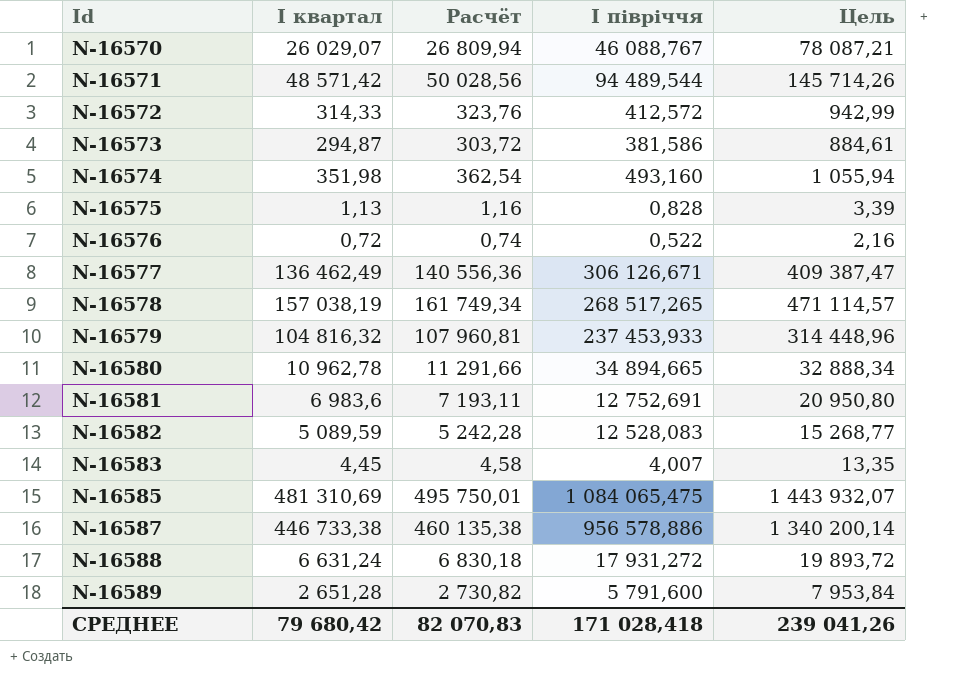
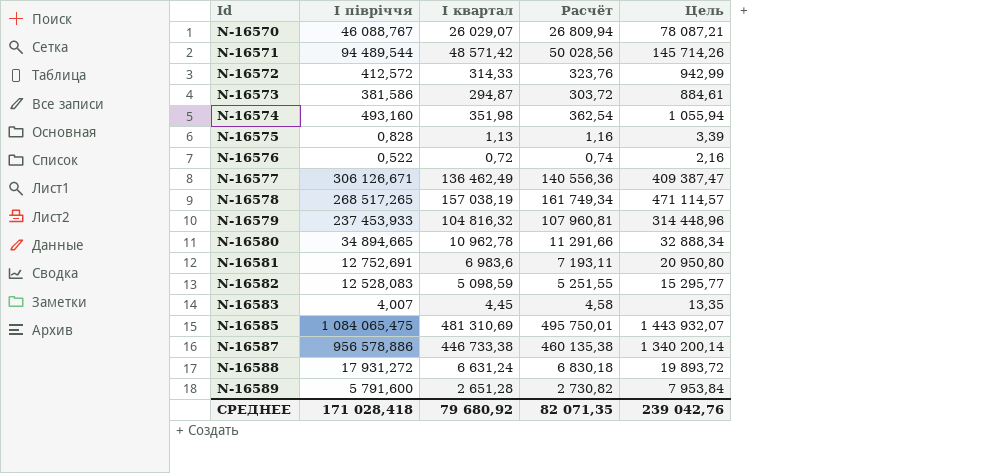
column І півріччя | position: 4 -> 2
N-16582 | І квартал: 5 089,59 -> 5 098,59
N-16582 | Расчёт: 5 242,28 -> 5 251,55
N-16582 | Цель: 15 268,77 -> 15 295,77
СРЕДНЕЕ | І квартал: 79 680,42 -> 79 680,92
СРЕДНЕЕ | Расчёт: 82 070,83 -> 82 071,35
СРЕДНЕЕ | Цель: 239 041,26 -> 239 042,76

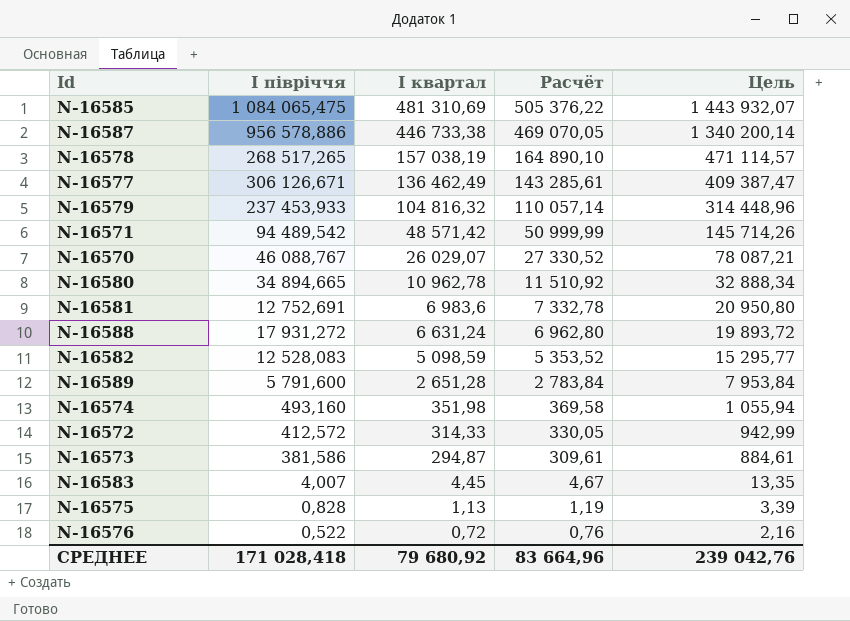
row order: Id ascending -> І квартал descending
column Расчёт | formula: [І квартал] * 1,03 -> [І квартал] * 1,05
N-16571 | І півріччя: 94 489,544 -> 94 489,542
СРЕДНЕЕ | Расчёт: 82 071,35 -> 83 664,96

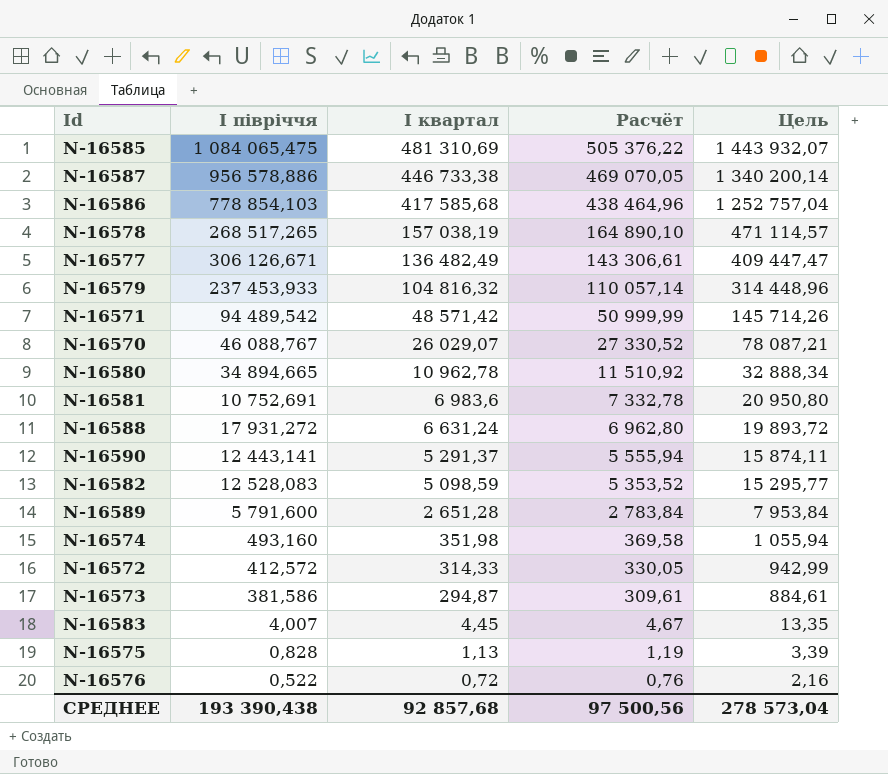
row N-16586: none -> 778 854,103 | 417 585,68 | 438 464,96 | 1 252 757,04
N-16577 | І квартал: 136 462,49 -> 136 482,49
N-16577 | Расчёт: 143 285,61 -> 143 306,61
N-16577 | Цель: 409 387,47 -> 409 447,47
N-16581 | І півріччя: 12 752,691 -> 10 752,691
row N-16590: none -> 12 443,141 | 5 291,37 | 5 555,94 | 15 874,11
СРЕДНЕЕ | І півріччя: 171 028,418 -> 193 390,438
СРЕДНЕЕ | І квартал: 79 680,92 -> 92 857,68
СРЕДНЕЕ | Расчёт: 83 664,96 -> 97 500,56
СРЕДНЕЕ | Цель: 239 042,76 -> 278 573,04

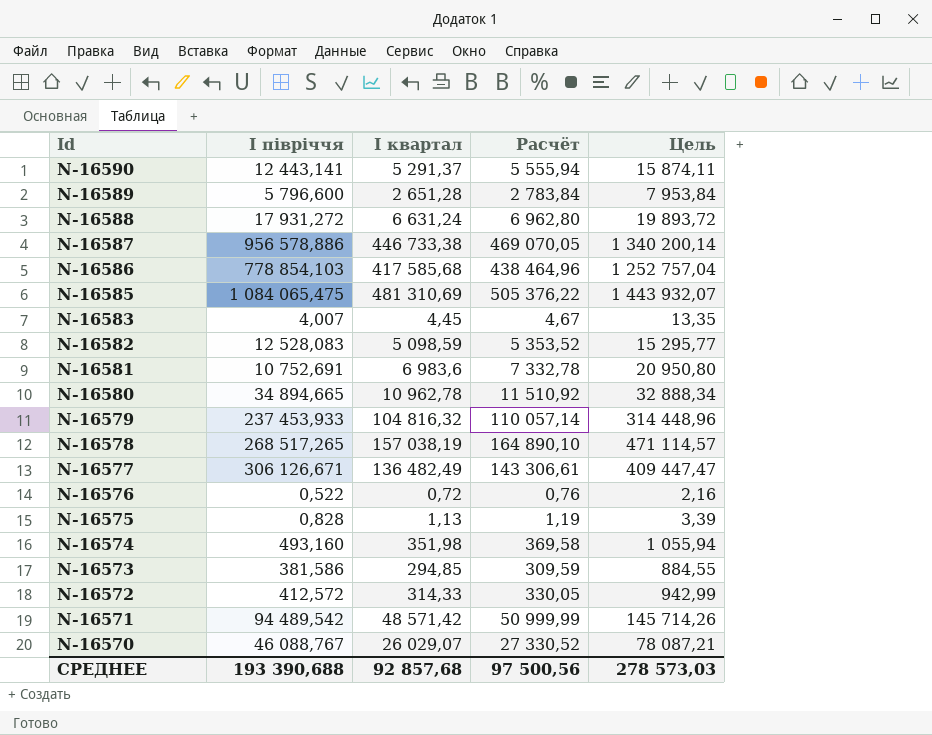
row order: І квартал descending -> Id descending
N-16589 | І півріччя: 5 791,600 -> 5 796,600
N-16573 | І квартал: 294,87 -> 294,85
N-16573 | Расчёт: 309,61 -> 309,59
N-16573 | Цель: 884,61 -> 884,55
СРЕДНЕЕ | І півріччя: 193 390,438 -> 193 390,688
СРЕДНЕЕ | Цель: 278 573,04 -> 278 573,03

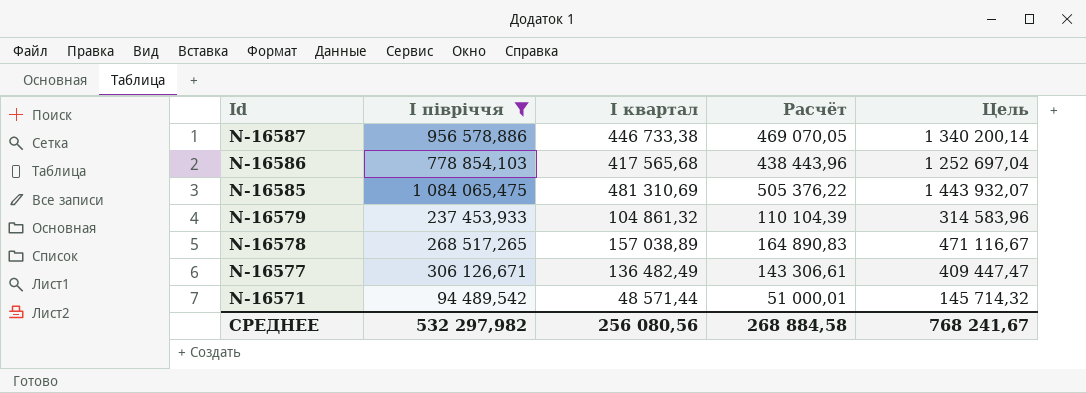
filter: none -> І півріччя >= 94 489,542
N-16586 | І квартал: 417 585,68 -> 417 565,68
N-16586 | Расчёт: 438 464,96 -> 438 443,96
N-16586 | Цель: 1 252 757,04 -> 1 252 697,04
N-16579 | І квартал: 104 816,32 -> 104 861,32
N-16579 | Расчёт: 110 057,14 -> 110 104,39
N-16579 | Цель: 314 448,96 -> 314 583,96
N-16578 | І квартал: 157 038,19 -> 157 038,89
N-16578 | Расчёт: 164 890,10 -> 164 890,83
N-16578 | Цель: 471 114,57 -> 471 116,67
N-16571 | І квартал: 48 571,42 -> 48 571,44
N-16571 | Расчёт: 50 999,99 -> 51 000,01
N-16571 | Цель: 145 714,26 -> 145 714,32
СРЕДНЕЕ | І півріччя: 193 390,688 -> 532 297,982
СРЕДНЕЕ | І квартал: 92 857,68 -> 256 080,56
СРЕДНЕЕ | Расчёт: 97 500,56 -> 268 884,58
СРЕДНЕЕ | Цель: 278 573,03 -> 768 241,67

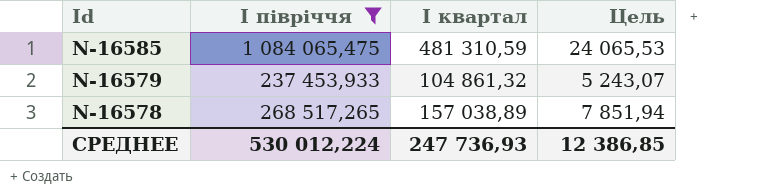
column Расчёт | formula: [І квартал] * 1,05 -> none
column Цель | formula: [І квартал] * 3 -> [І квартал] * 0,05
row N-16587: 956 578,886 | 446 733,38 | 469 070,05 | 1 340 200,14 -> none
row N-16586: 778 854,103 | 417 565,68 | 438 443,96 | 1 252 697,04 -> none
row N-16577: 306 126,671 | 136 482,49 | 143 306,61 | 409 447,47 -> none
row N-16571: 94 489,542 | 48 571,44 | 51 000,01 | 145 714,32 -> none
N-16585 | І квартал: 481 310,69 -> 481 310,59
СРЕДНЕЕ | І півріччя: 532 297,982 -> 530 012,224
СРЕДНЕЕ | І квартал: 256 080,56 -> 247 736,93
СРЕДНЕЕ | Цель: 768 241,67 -> 12 386,85

